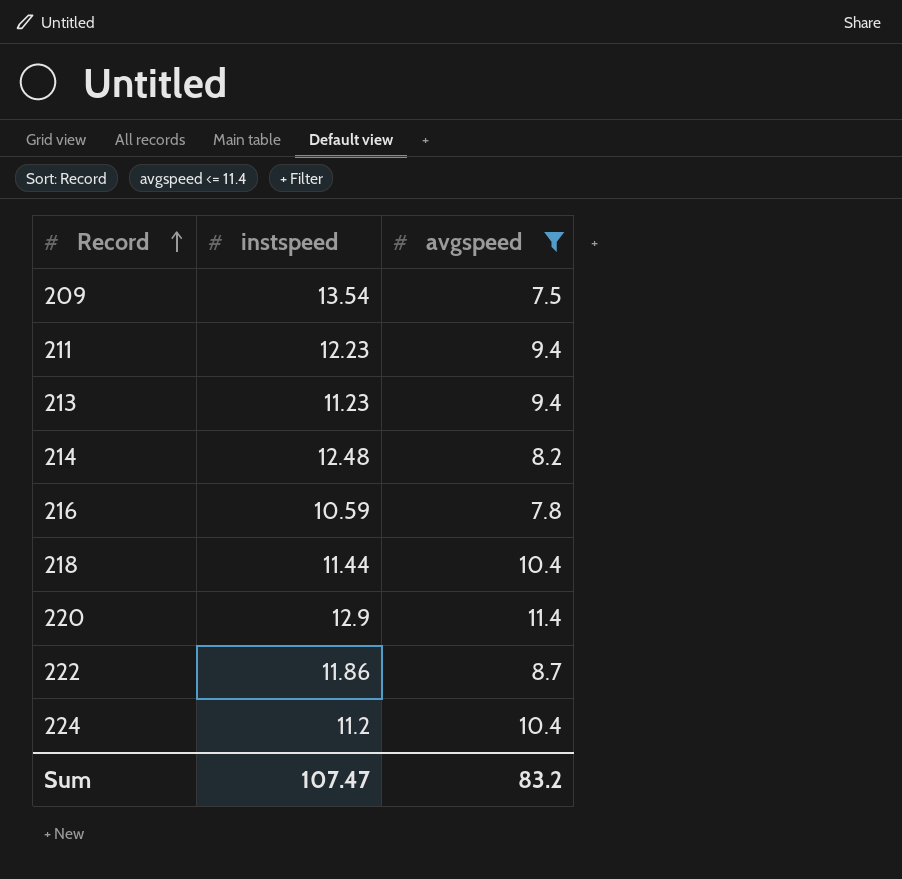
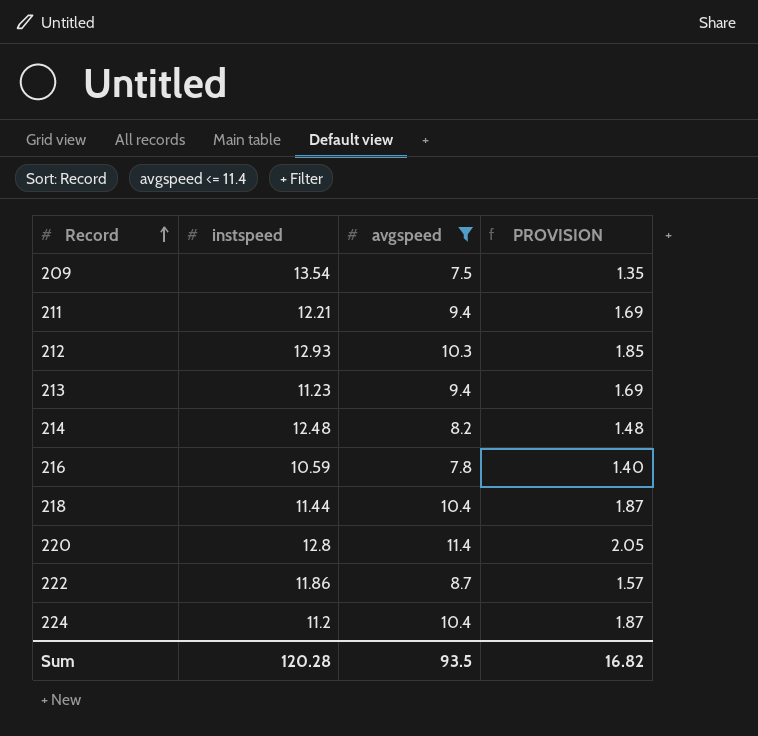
column PROVISION | formula: none -> [avgspeed] * 0.18
211 | instspeed: 12.23 -> 12.21
row 212: none -> 12.93 | 10.3 | 1.85
220 | instspeed: 12.9 -> 12.8
Sum | instspeed: 107.47 -> 120.28
Sum | avgspeed: 83.2 -> 93.5

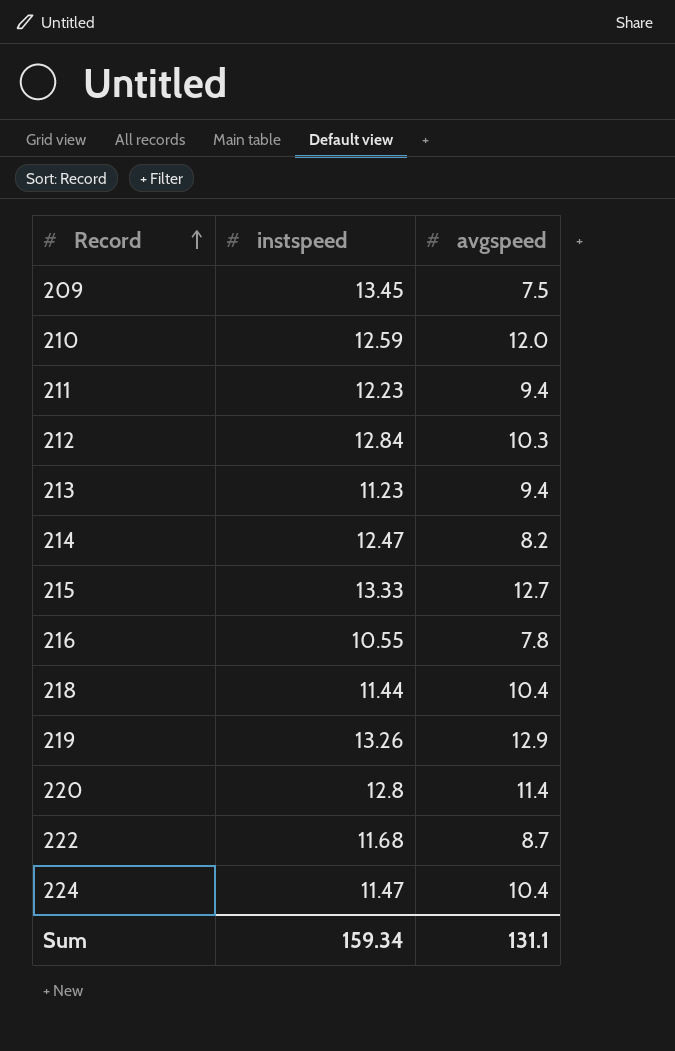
filter: avgspeed <= 11.4 -> none
column PROVISION | formula: [avgspeed] * 0.18 -> none
209 | instspeed: 13.54 -> 13.45
211 | instspeed: 12.21 -> 12.23
212 | instspeed: 12.93 -> 12.84
214 | instspeed: 12.48 -> 12.47
216 | instspeed: 10.59 -> 10.55
222 | instspeed: 11.86 -> 11.68
224 | instspeed: 11.2 -> 11.47
Sum | instspeed: 120.28 -> 159.34
Sum | avgspeed: 93.5 -> 131.1

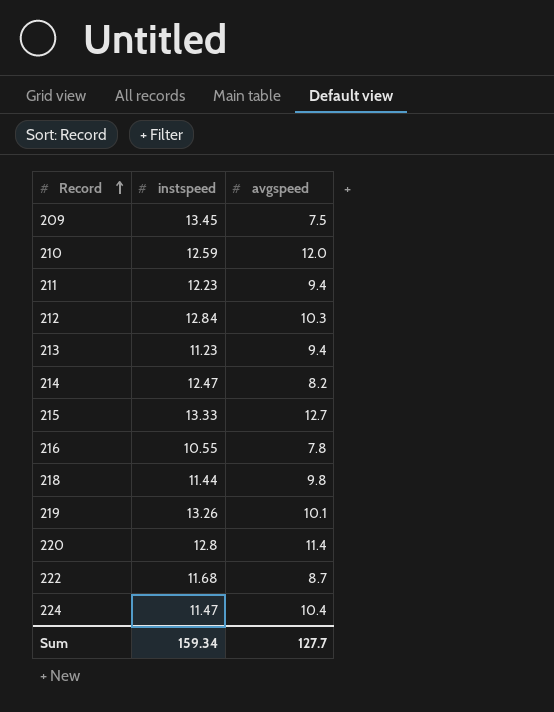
218 | avgspeed: 10.4 -> 9.8
219 | avgspeed: 12.9 -> 10.1
Sum | avgspeed: 131.1 -> 127.7

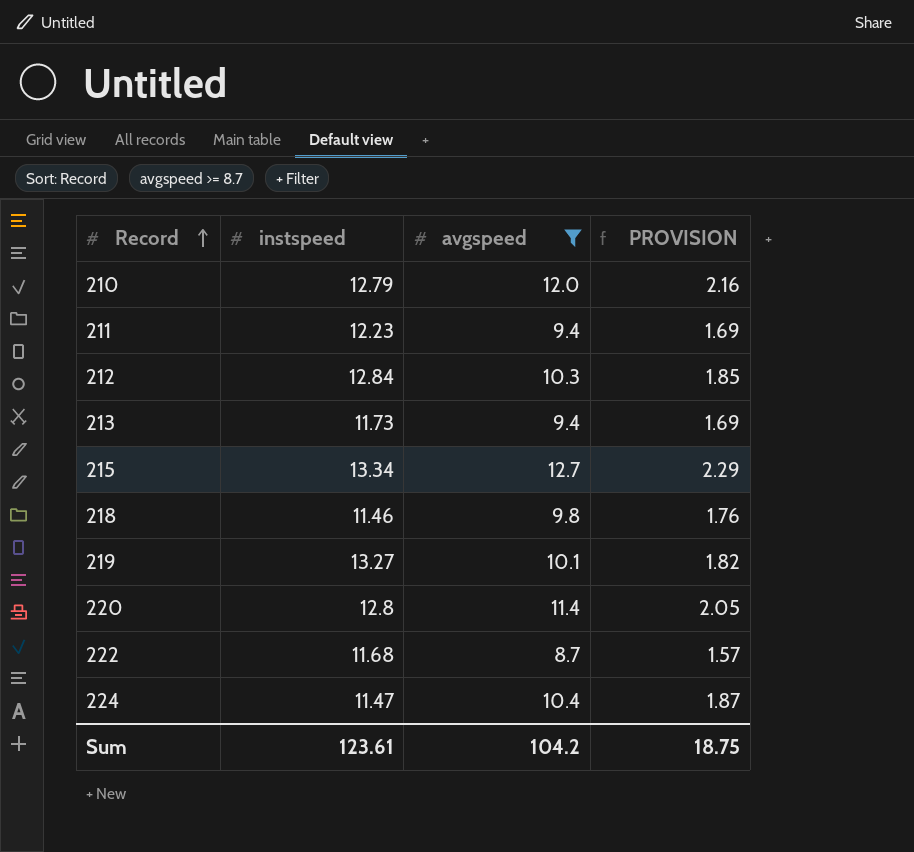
filter: none -> avgspeed >= 8.7
column PROVISION | formula: none -> [avgspeed] * 0.18
210 | instspeed: 12.59 -> 12.79
213 | instspeed: 11.23 -> 11.73
215 | instspeed: 13.33 -> 13.34
218 | instspeed: 11.44 -> 11.46
219 | instspeed: 13.26 -> 13.27
Sum | instspeed: 159.34 -> 123.61
Sum | avgspeed: 127.7 -> 104.2

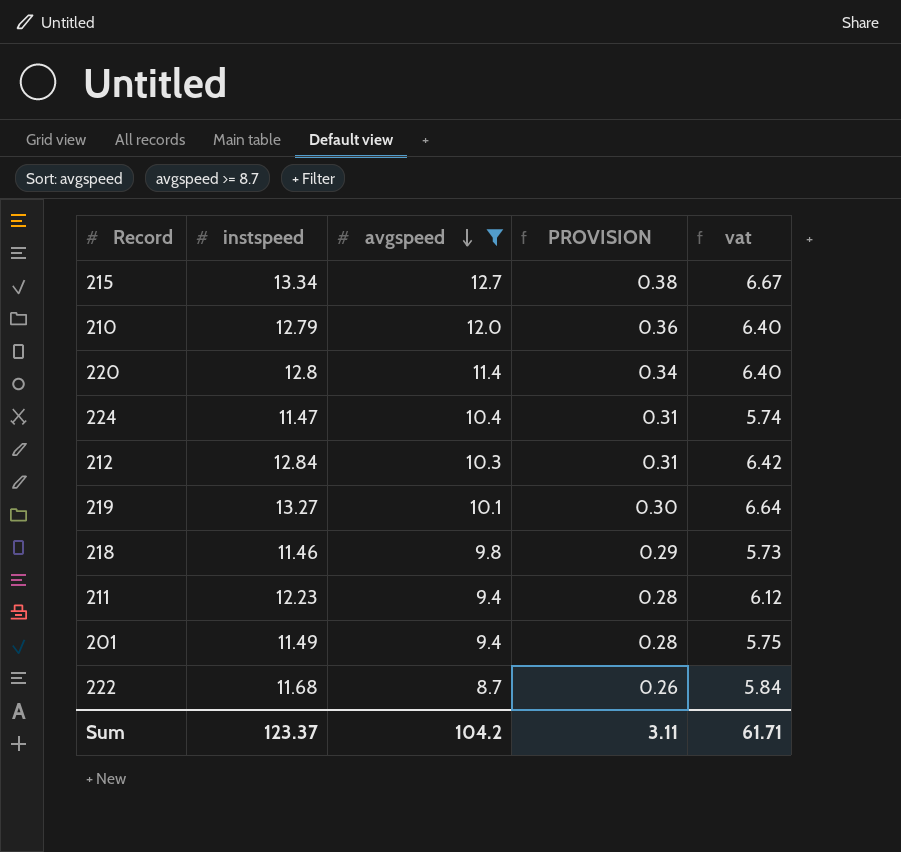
row order: Record ascending -> avgspeed descending
column PROVISION | formula: [avgspeed] * 0.18 -> [avgspeed] * 0.03
column vat | formula: none -> [instspeed] * 0.5
row 213: 11.73 | 9.4 | 1.69 -> none
row 201: none -> 11.49 | 9.4 | 0.28 | 5.75
Sum | instspeed: 123.61 -> 123.37
Sum | PROVISION: 18.75 -> 3.11

